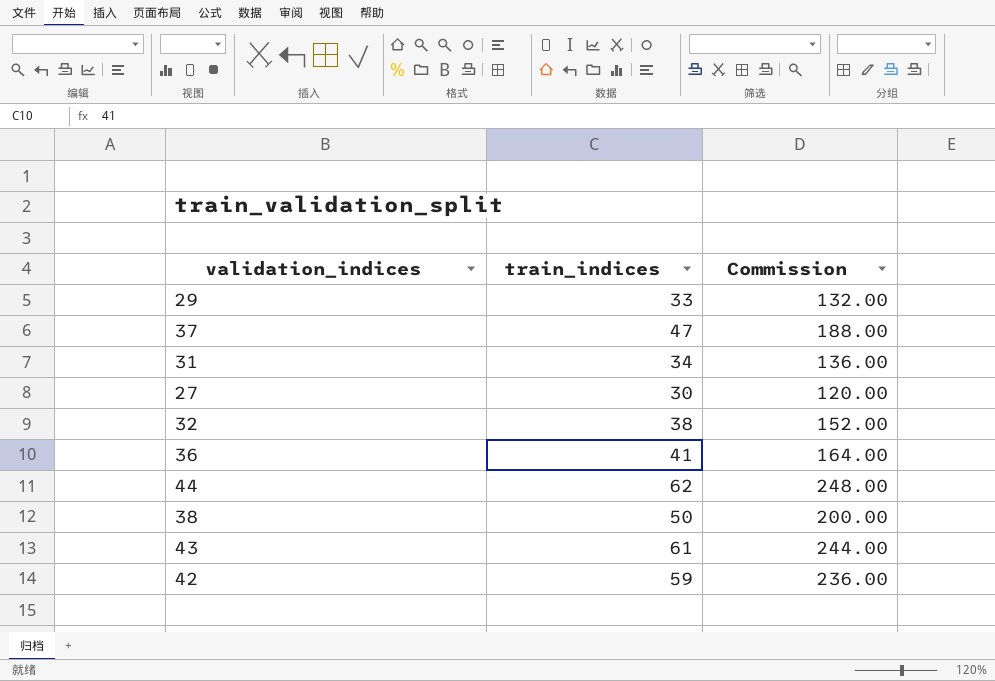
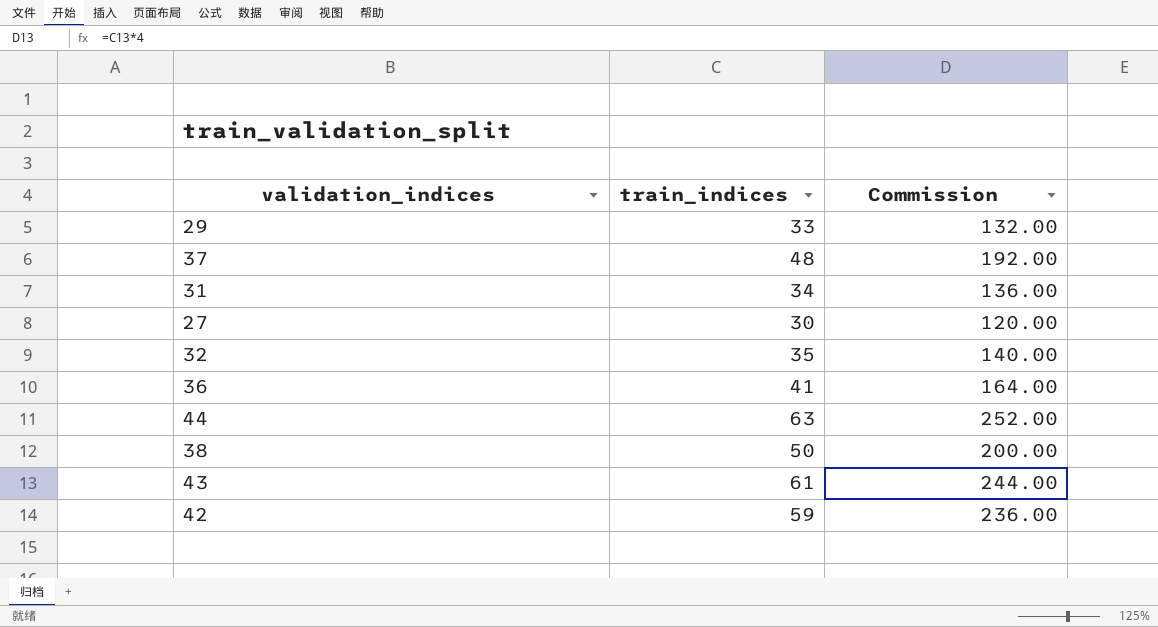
37 | train_indices: 47 -> 48
37 | Commission: 188.00 -> 192.00
32 | train_indices: 38 -> 35
32 | Commission: 152.00 -> 140.00
44 | train_indices: 62 -> 63
44 | Commission: 248.00 -> 252.00

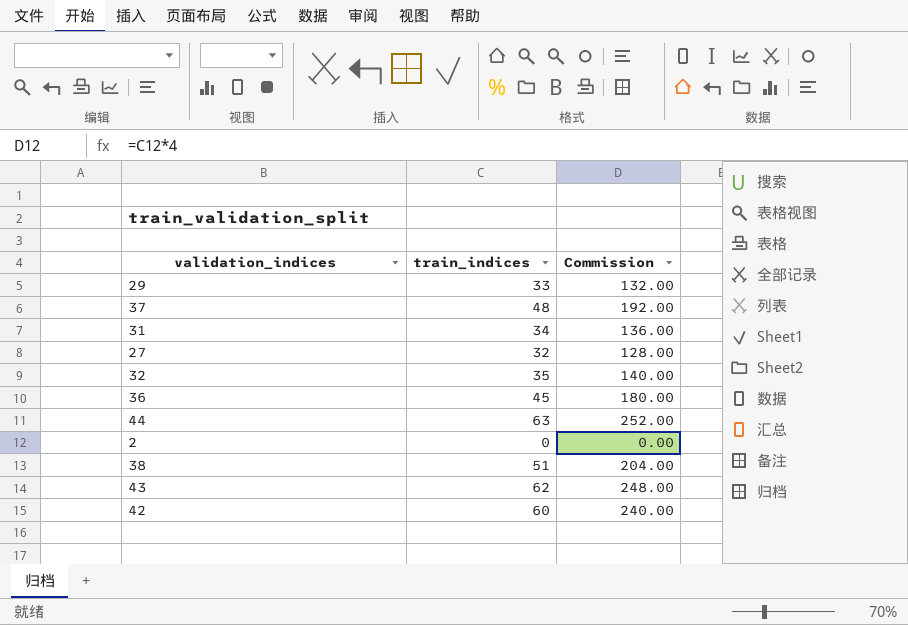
27 | train_indices: 30 -> 32
27 | Commission: 120.00 -> 128.00
36 | train_indices: 41 -> 45
36 | Commission: 164.00 -> 180.00
row 2: none -> 0 | 0.00
38 | train_indices: 50 -> 51
38 | Commission: 200.00 -> 204.00
43 | train_indices: 61 -> 62
43 | Commission: 244.00 -> 248.00
42 | train_indices: 59 -> 60
42 | Commission: 236.00 -> 240.00

